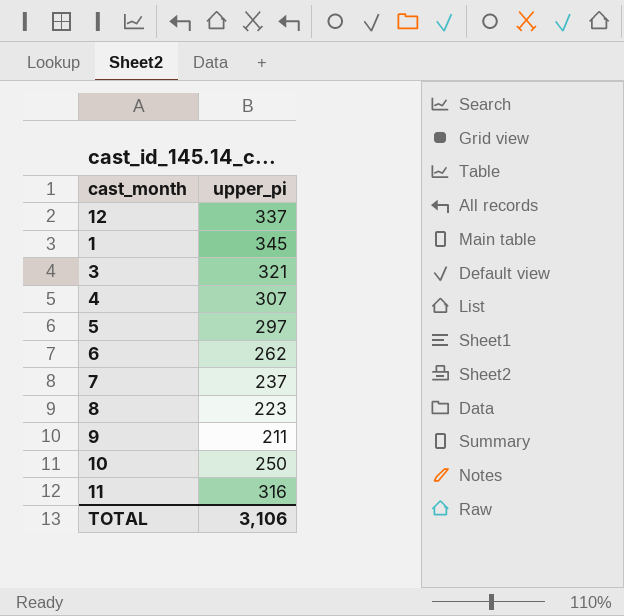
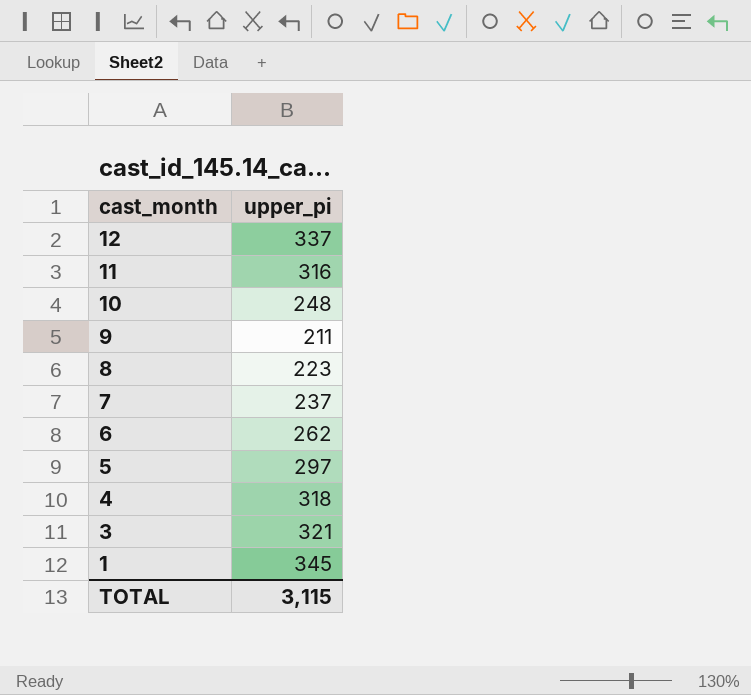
row order: none -> cast_month descending
10 | upper_pi: 250 -> 248
4 | upper_pi: 307 -> 318
TOTAL | upper_pi: 3,106 -> 3,115

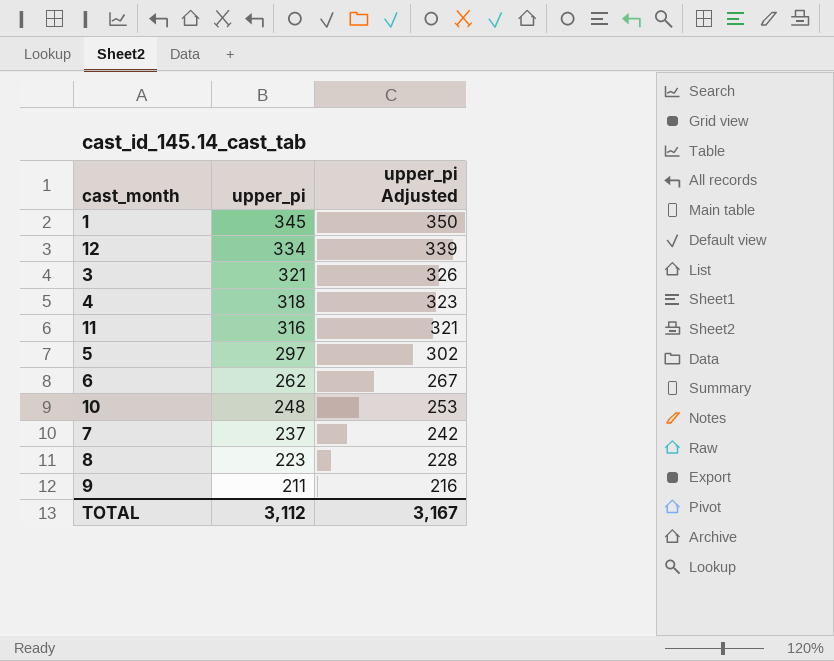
row order: cast_month descending -> upper_pi descending
column upper_pi Adjusted | formula: none -> [upper_pi] + 5
12 | upper_pi: 337 -> 334
TOTAL | upper_pi: 3,115 -> 3,112

